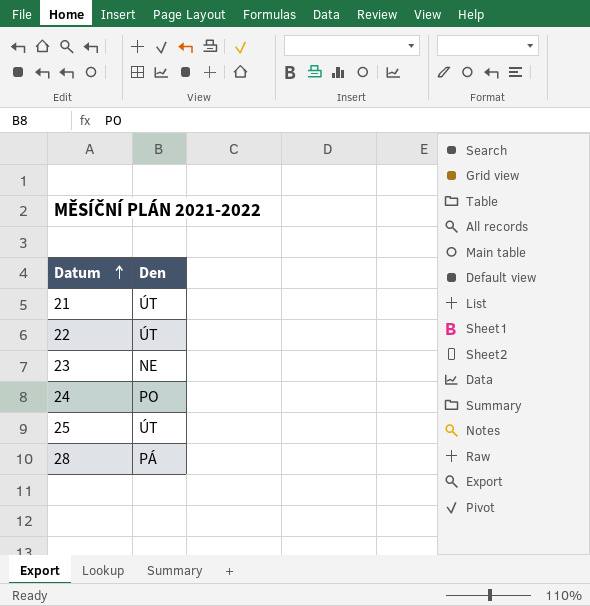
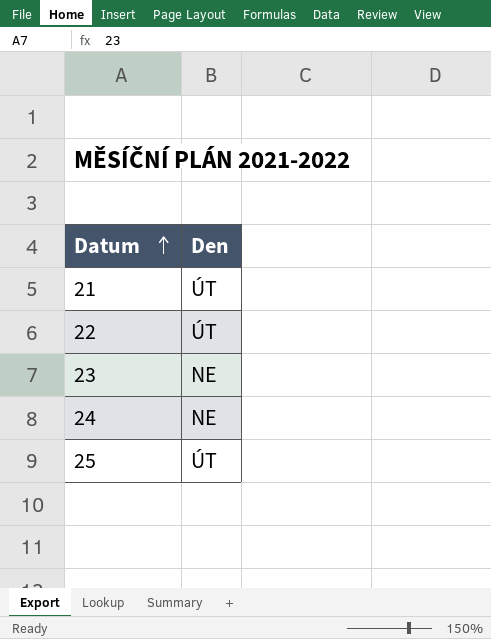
row 28: PÁ -> none
24 | Den: PO -> NE

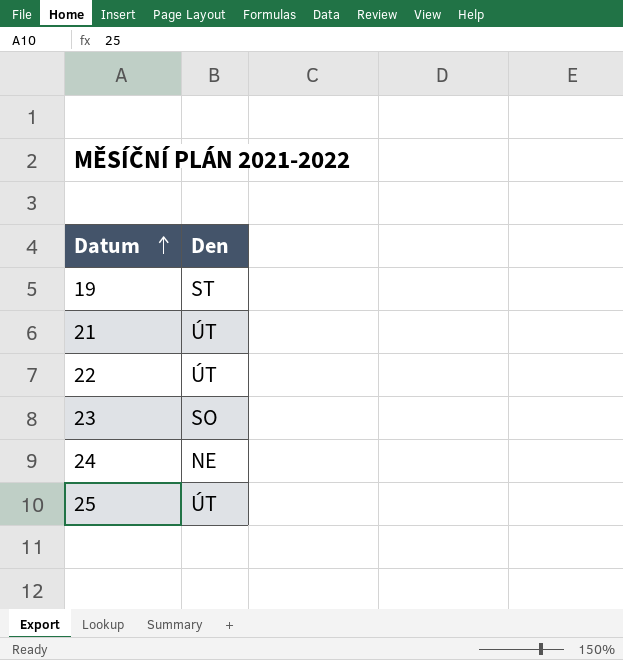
row 19: none -> ST
23 | Den: NE -> SO

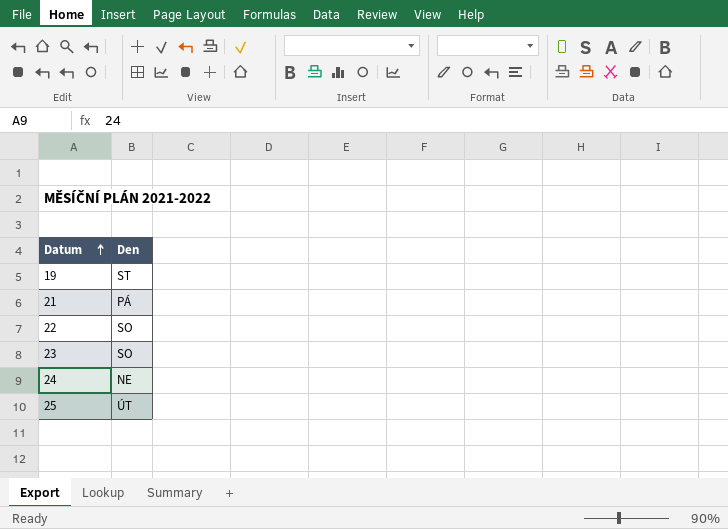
21 | Den: ÚT -> PÁ
22 | Den: ÚT -> SO

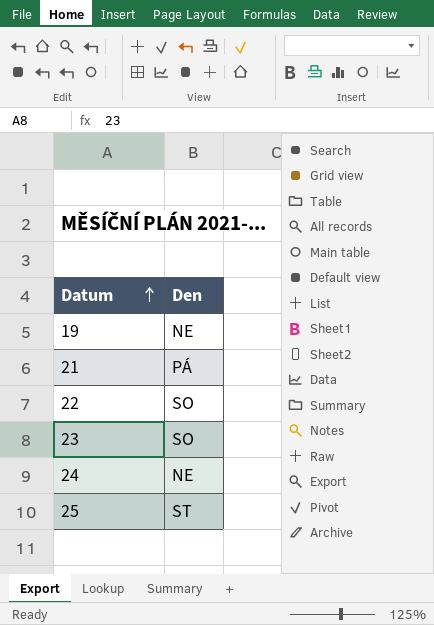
19 | Den: ST -> NE
25 | Den: ÚT -> ST

